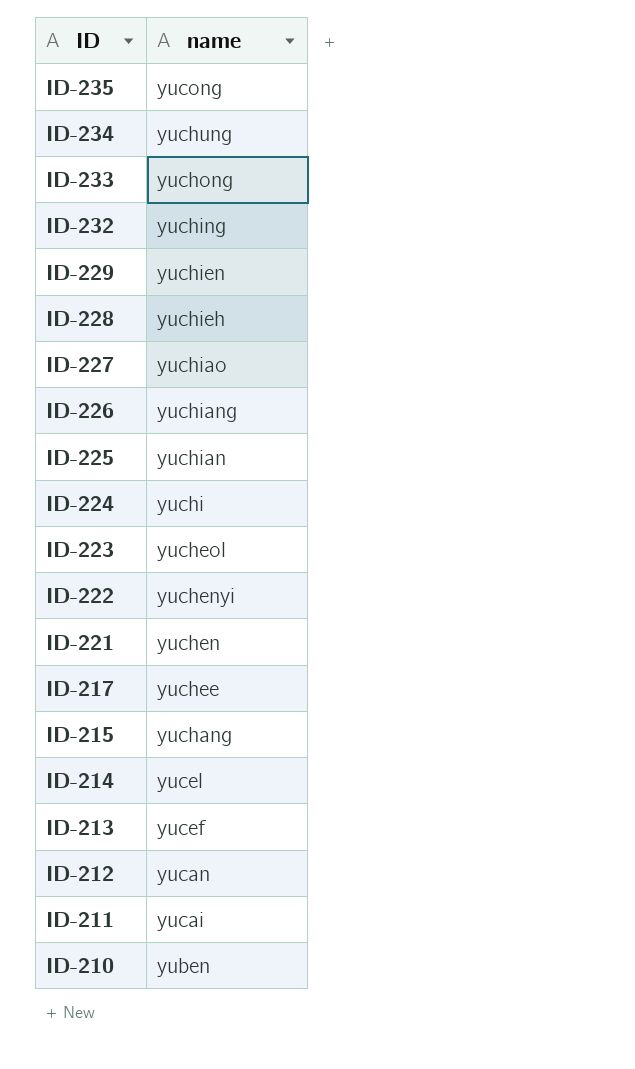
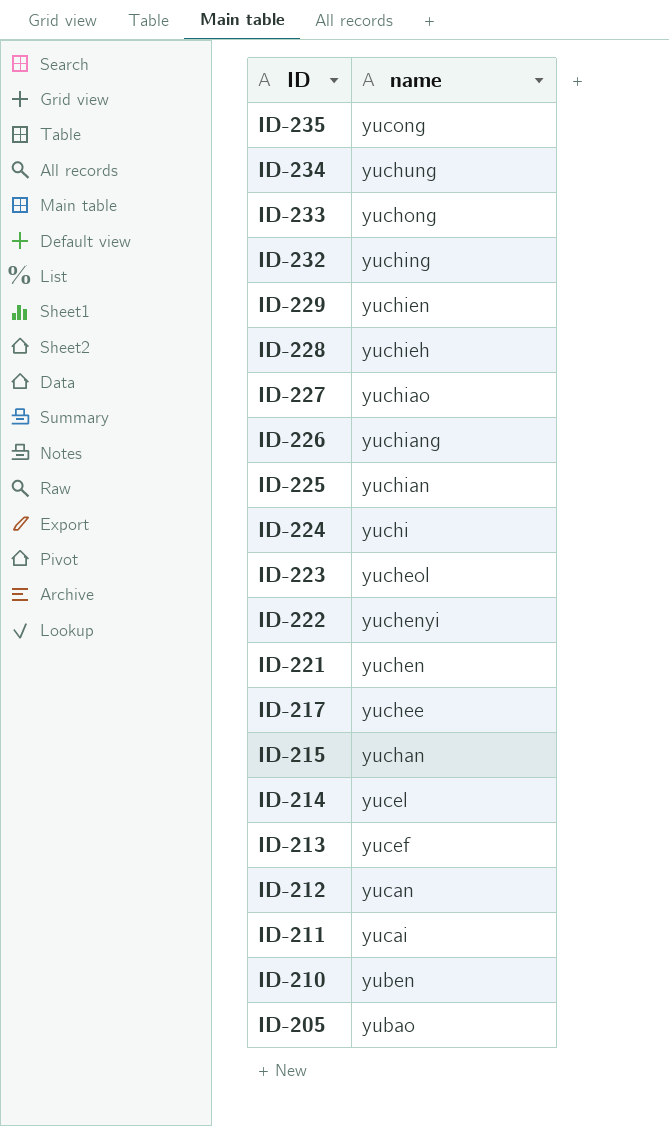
ID-215 | name: yuchang -> yuchan
row ID-205: none -> yubao

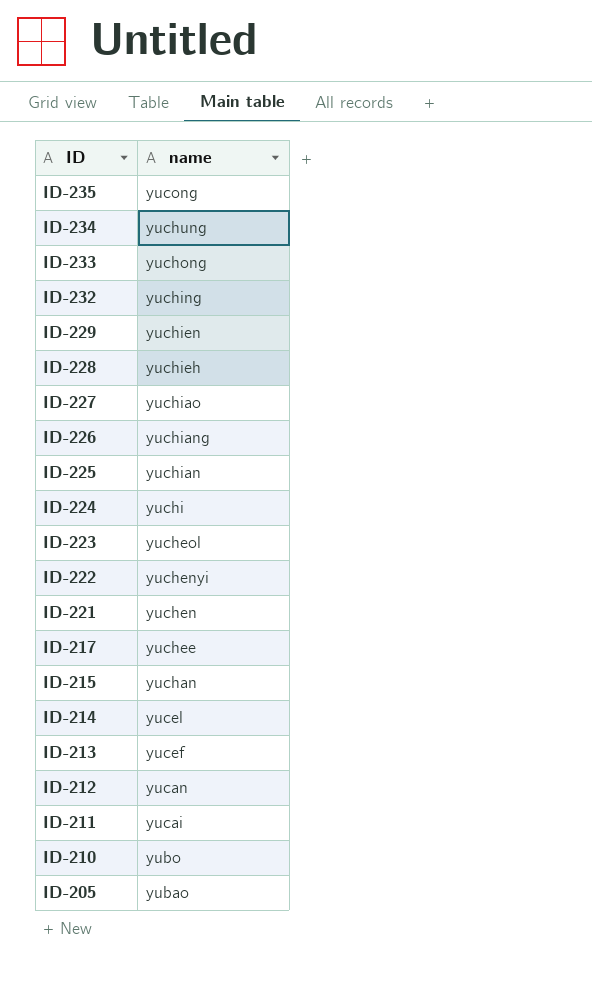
ID-210 | name: yuben -> yubo

